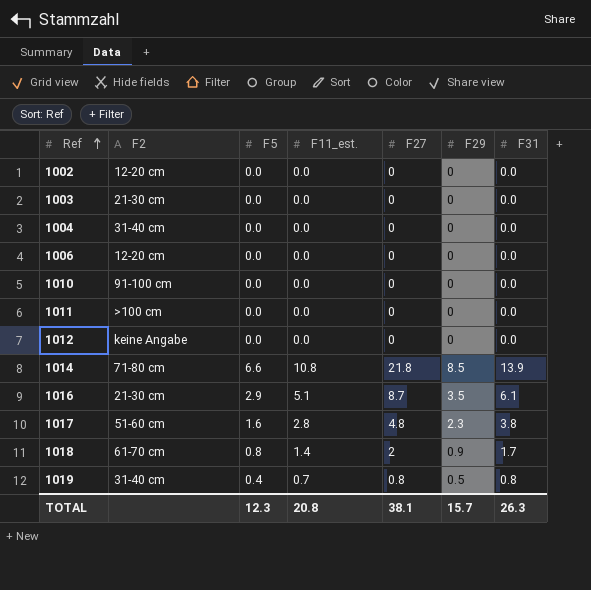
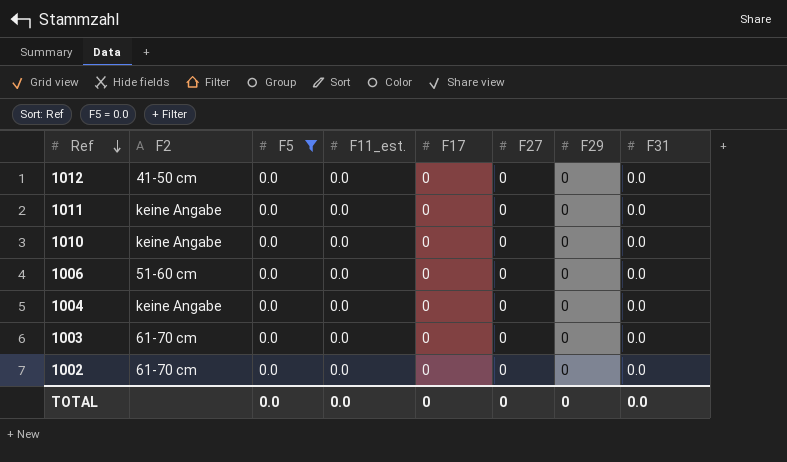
filter: none -> F5 = 0.0
row order: Ref ascending -> Ref descending
column F17 | position: none -> 5
1012 | F2: keine Angabe -> 41-50 cm
1011 | F2: >100 cm -> keine Angabe
1010 | F2: 91-100 cm -> keine Angabe
1006 | F2: 12-20 cm -> 51-60 cm
1004 | F2: 31-40 cm -> keine Angabe
1003 | F2: 21-30 cm -> 61-70 cm
1002 | F2: 12-20 cm -> 61-70 cm
TOTAL | F5: 12.3 -> 0.0
TOTAL | F11_est.: 20.8 -> 0.0
TOTAL | F27: 38.1 -> 0
TOTAL | F29: 15.7 -> 0
TOTAL | F31: 26.3 -> 0.0

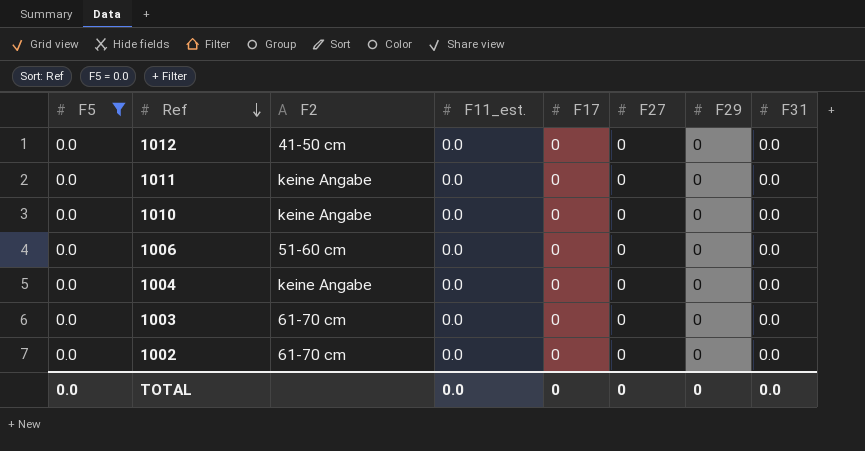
column F5 | position: 3 -> 1

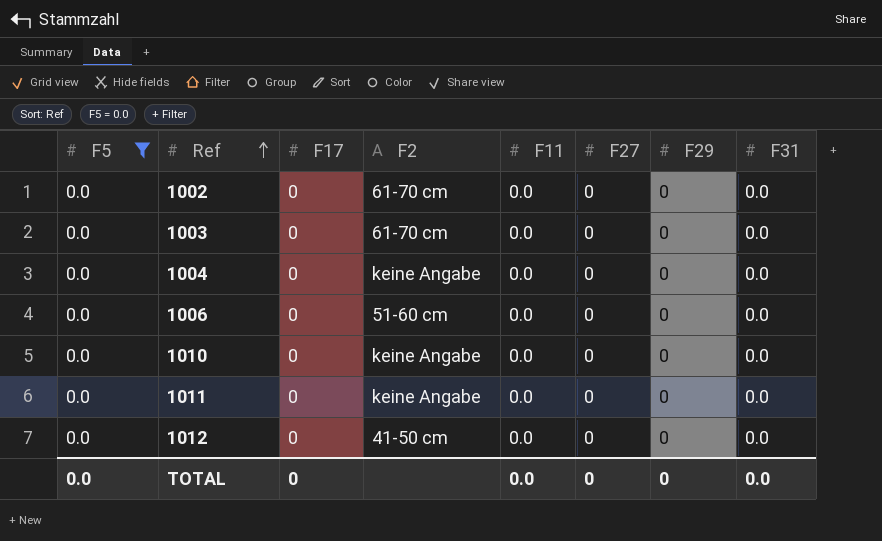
row order: Ref descending -> Ref ascending
column F17 | position: 5 -> 3
column name: F11_est. -> F11

